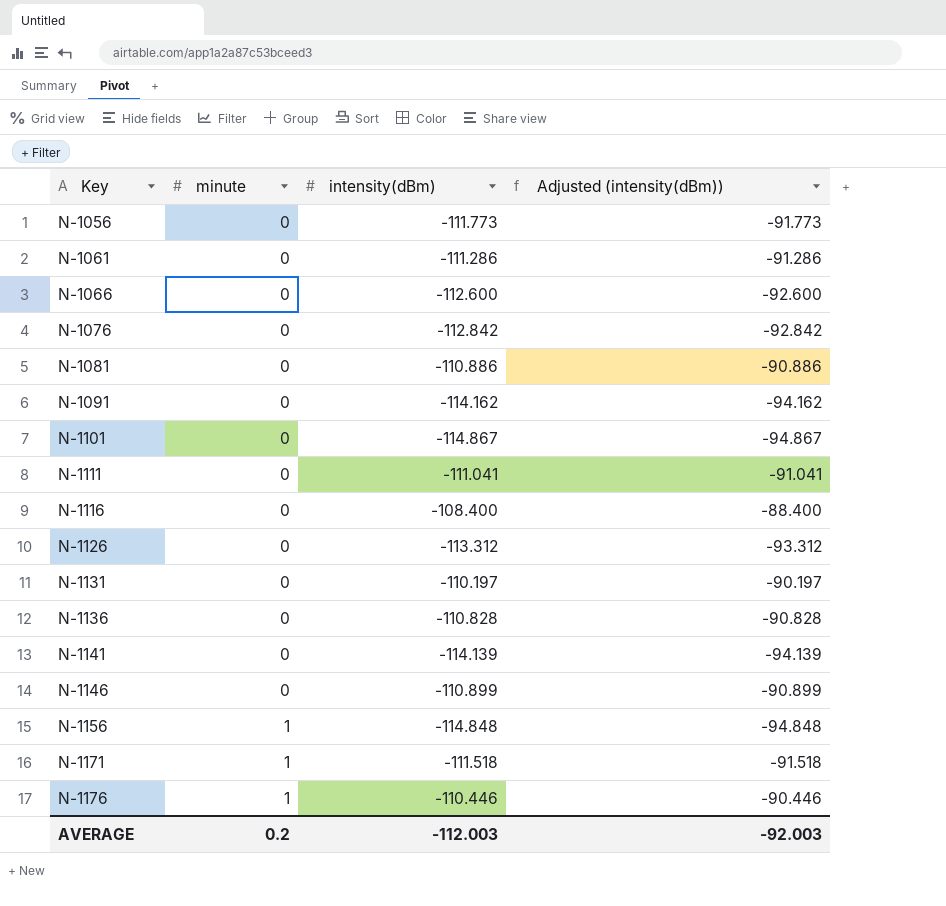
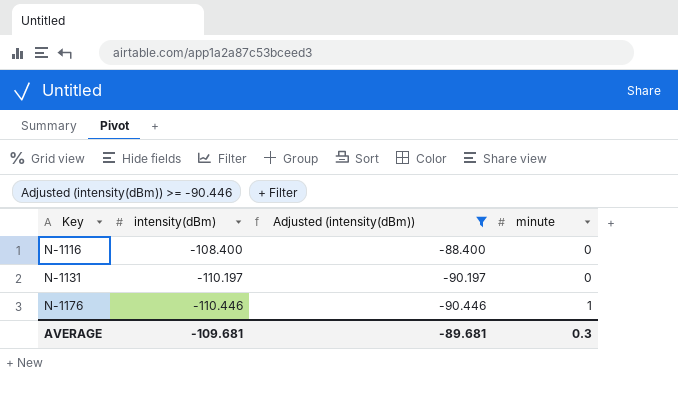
filter: none -> Adjusted (intensity(dBm)) >= -90.446
column minute | position: 2 -> 4
AVERAGE | intensity(dBm): -112.003 -> -109.681
AVERAGE | Adjusted (intensity(dBm)): -92.003 -> -89.681
AVERAGE | minute: 0.2 -> 0.3

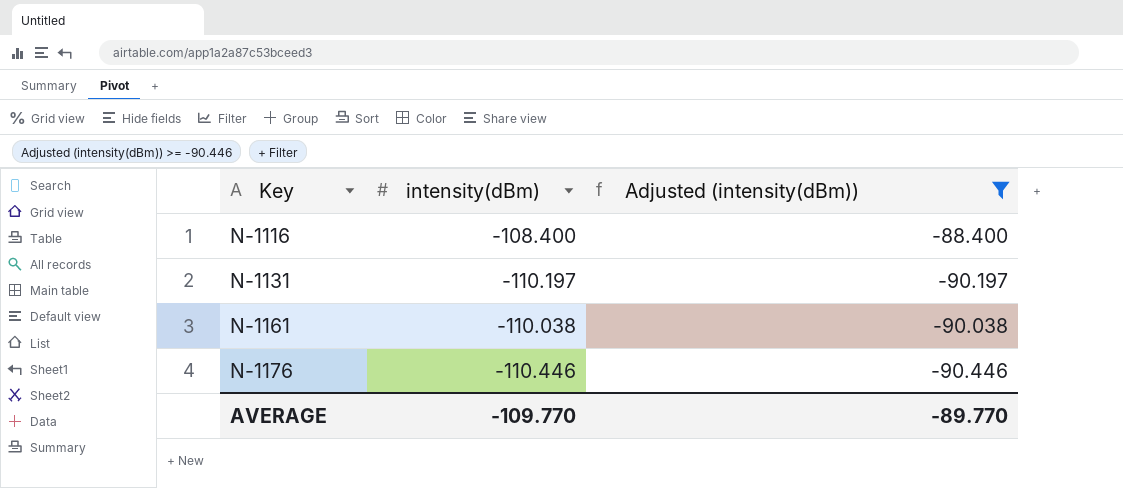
column minute | position: 4 -> none
row N-1161: none -> -110.038 | -90.038
AVERAGE | intensity(dBm): -109.681 -> -109.770
AVERAGE | Adjusted (intensity(dBm)): -89.681 -> -89.770

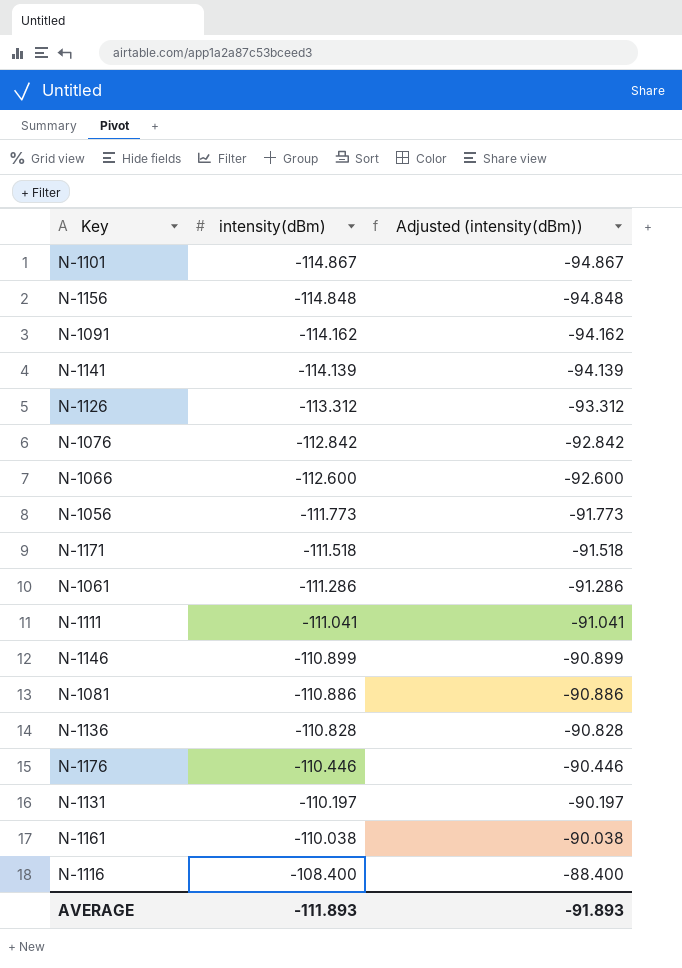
filter: Adjusted (intensity(dBm)) >= -90.446 -> none
row order: Key ascending -> intensity(dBm) ascending
AVERAGE | intensity(dBm): -109.770 -> -111.893
AVERAGE | Adjusted (intensity(dBm)): -89.770 -> -91.893

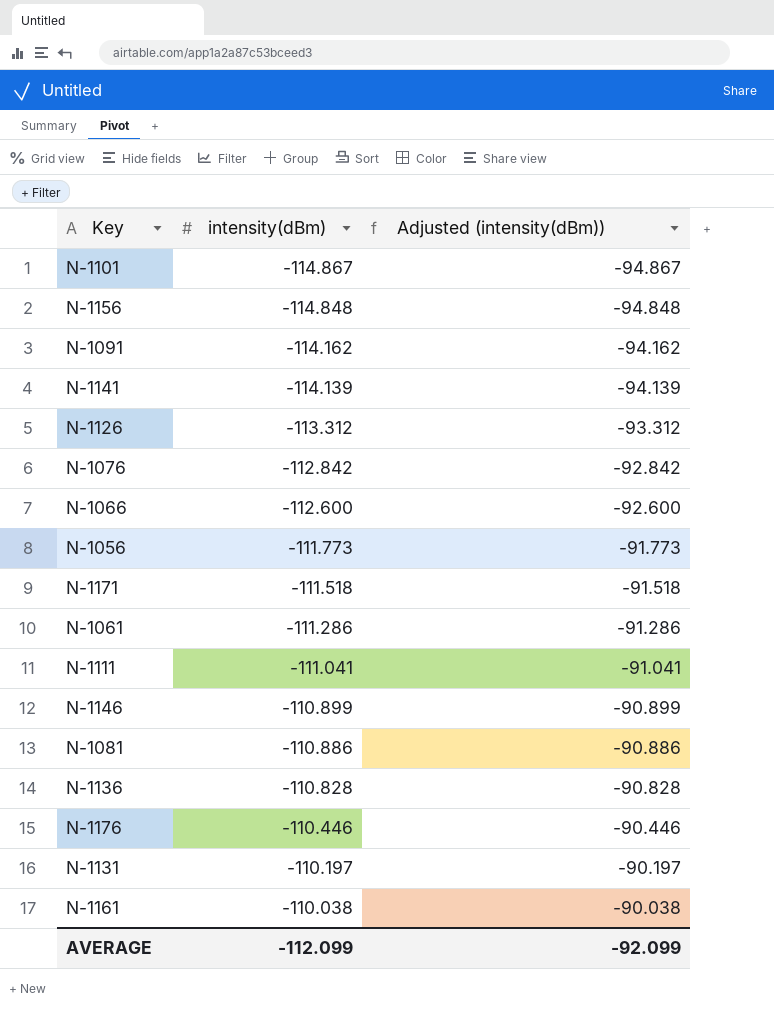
row N-1116: -108.400 | -88.400 -> none
AVERAGE | intensity(dBm): -111.893 -> -112.099
AVERAGE | Adjusted (intensity(dBm)): -91.893 -> -92.099

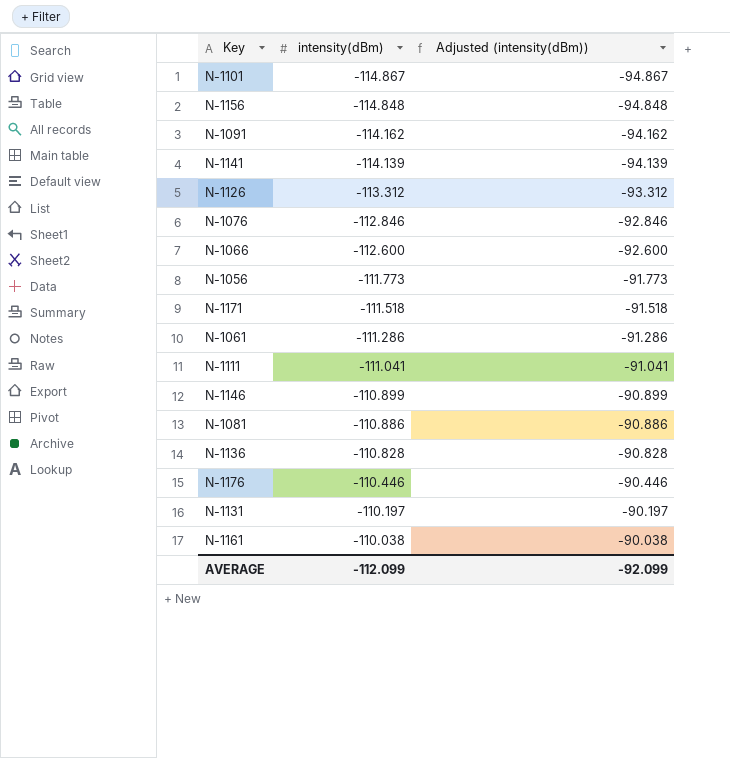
N-1076 | intensity(dBm): -112.842 -> -112.846
N-1076 | Adjusted (intensity(dBm)): -92.842 -> -92.846

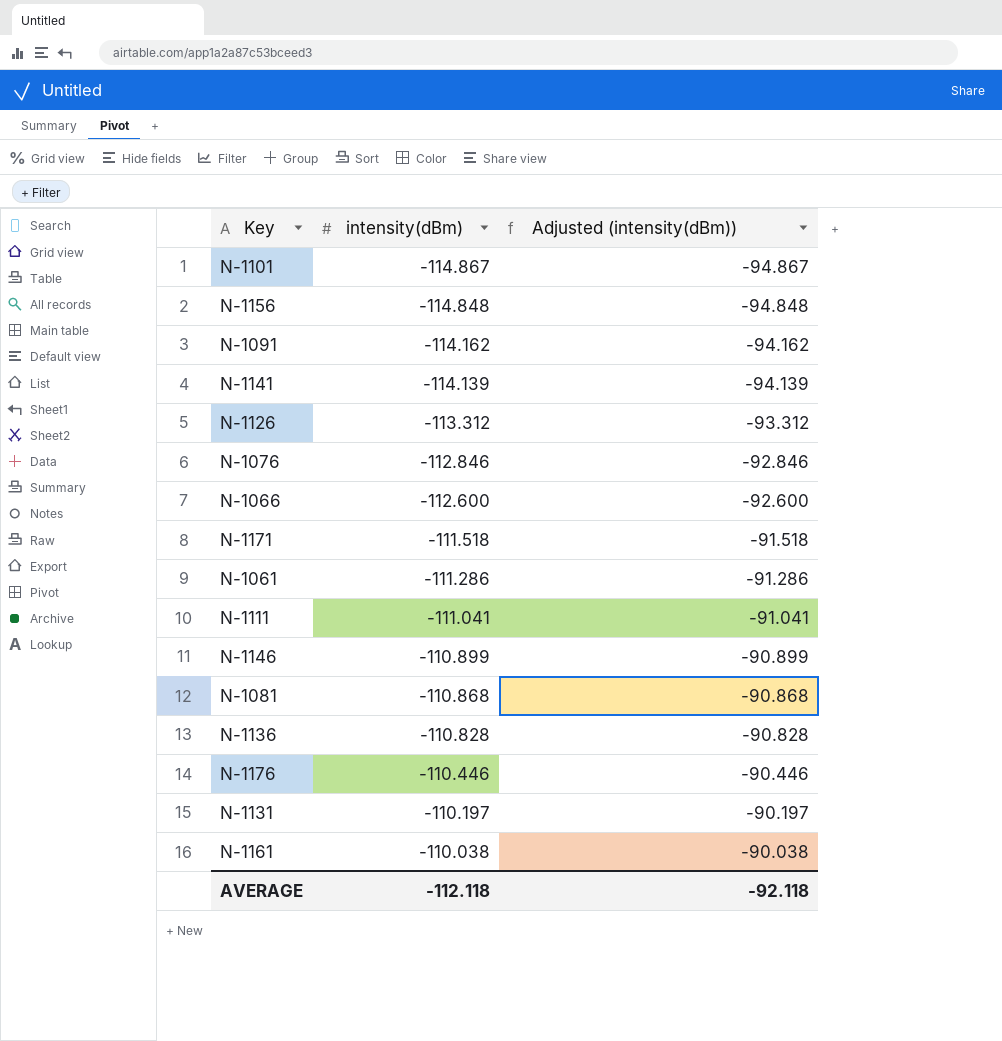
row N-1056: -111.773 | -91.773 -> none
N-1081 | intensity(dBm): -110.886 -> -110.868
N-1081 | Adjusted (intensity(dBm)): -90.886 -> -90.868
AVERAGE | intensity(dBm): -112.099 -> -112.118
AVERAGE | Adjusted (intensity(dBm)): -92.099 -> -92.118

